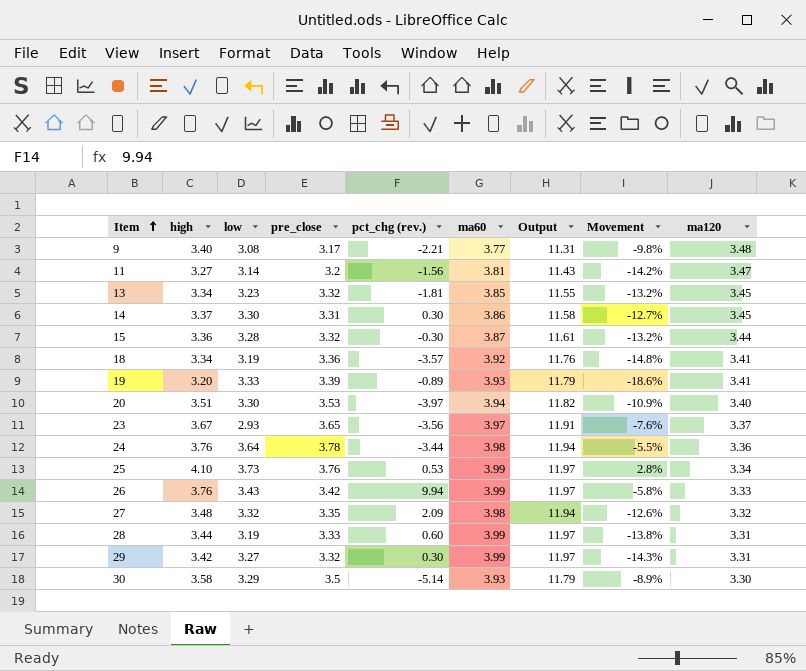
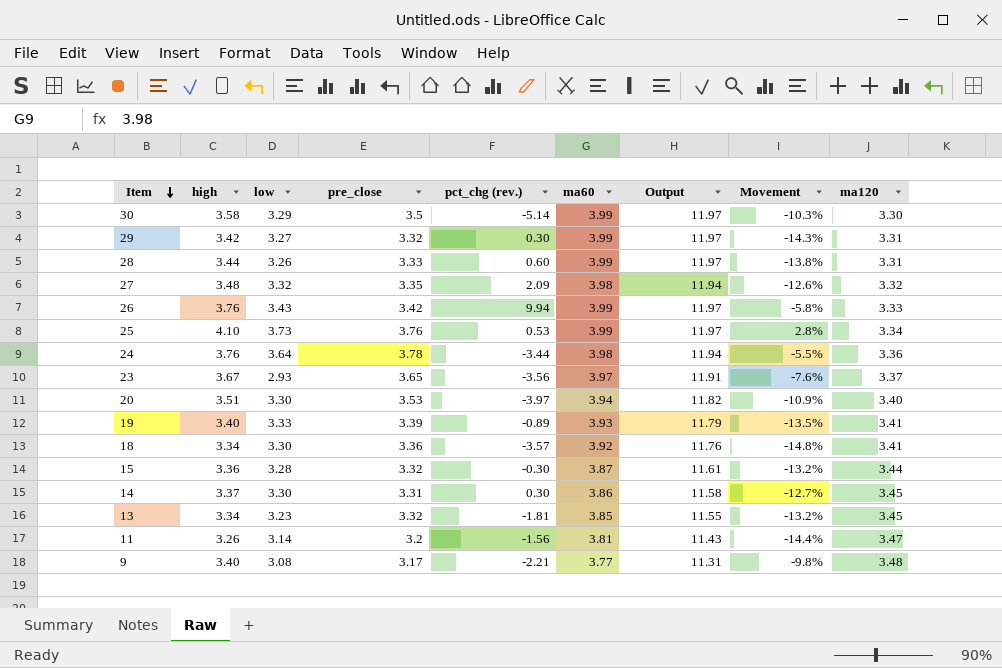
row order: Item ascending -> Item descending
30 | ma60: 3.93 -> 3.99
30 | Output: 11.79 -> 11.97
30 | Movement: -8.9% -> -10.3%
28 | low: 3.19 -> 3.26
19 | high: 3.20 -> 3.40
19 | Movement: -18.6% -> -13.5%
18 | low: 3.19 -> 3.30
11 | high: 3.27 -> 3.26
11 | Movement: -14.2% -> -14.4%

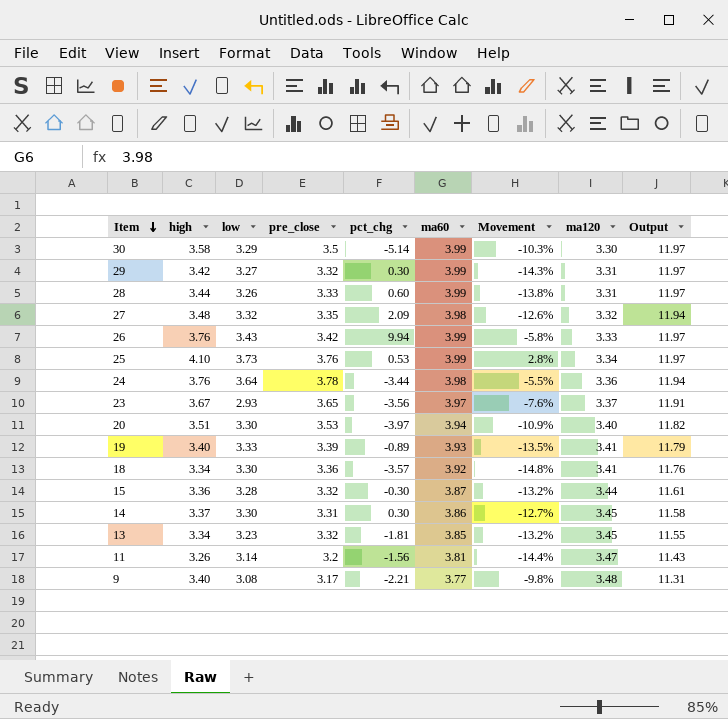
column name: pct_chg (rev.) -> pct_chg
column Output | position: 7 -> 9

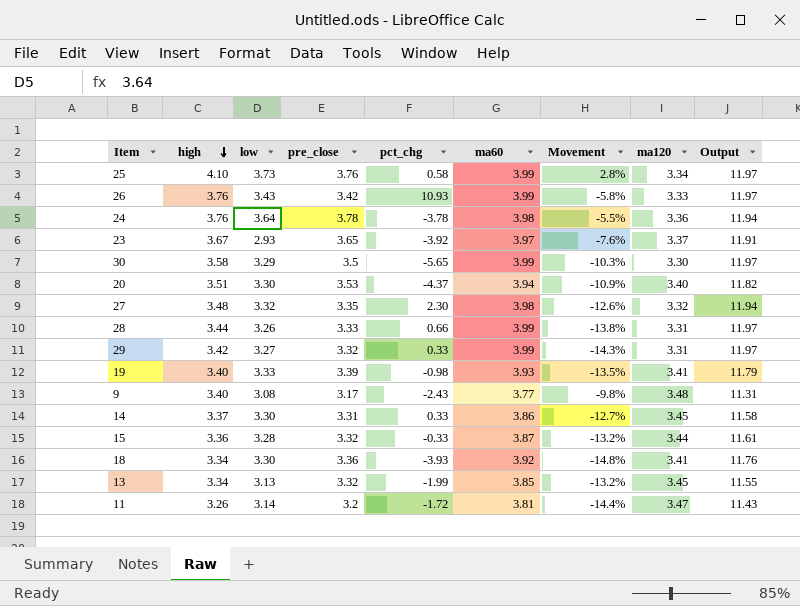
row order: Item descending -> high descending
25 | pct_chg: 0.53 -> 0.58
26 | pct_chg: 9.94 -> 10.93
24 | pct_chg: -3.44 -> -3.78
23 | pct_chg: -3.56 -> -3.92
30 | pct_chg: -5.14 -> -5.65
20 | pct_chg: -3.97 -> -4.37
27 | pct_chg: 2.09 -> 2.30
28 | pct_chg: 0.60 -> 0.66
29 | pct_chg: 0.30 -> 0.33
19 | pct_chg: -0.89 -> -0.98
9 | pct_chg: -2.21 -> -2.43
14 | pct_chg: 0.30 -> 0.33
15 | pct_chg: -0.30 -> -0.33
18 | pct_chg: -3.57 -> -3.93
13 | low: 3.23 -> 3.13
13 | pct_chg: -1.81 -> -1.99
11 | pct_chg: -1.56 -> -1.72

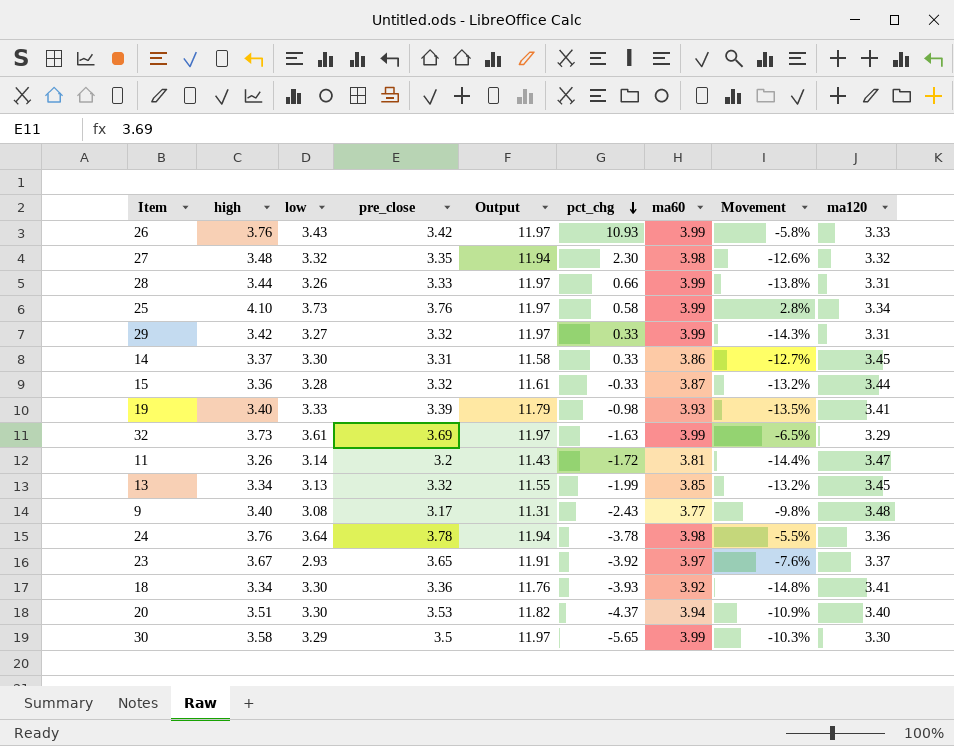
row order: high descending -> pct_chg descending
column Output | position: 9 -> 5
row 32: none -> 3.73 | 3.61 | 3.69 | 11.97 | -1.63 | 3.99 | -6.5% | 3.29

